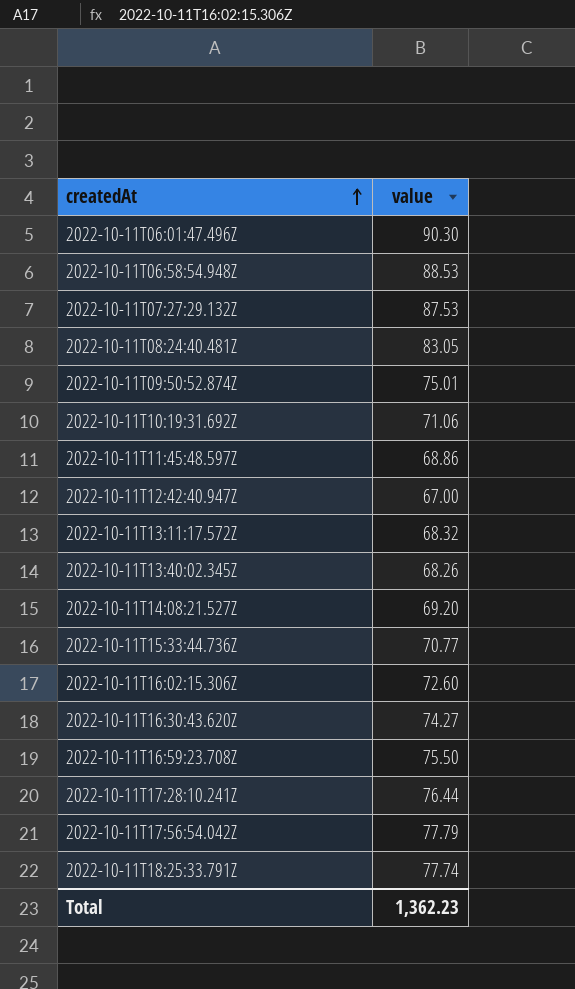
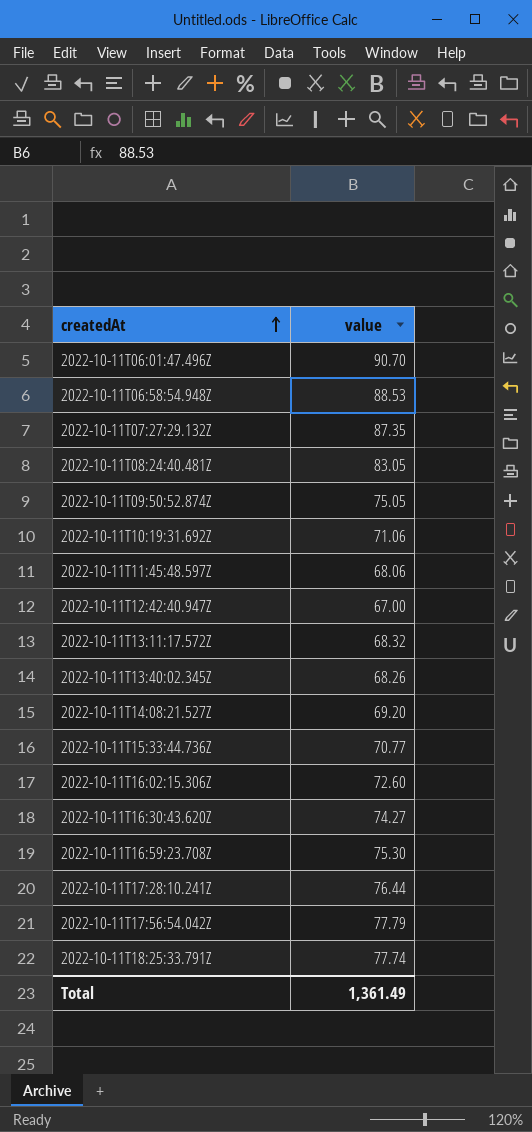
2022-10-11T06:01:47.496Z | value: 90.30 -> 90.70
2022-10-11T07:27:29.132Z | value: 87.53 -> 87.35
2022-10-11T09:50:52.874Z | value: 75.01 -> 75.05
2022-10-11T11:45:48.597Z | value: 68.86 -> 68.06
2022-10-11T16:59:23.708Z | value: 75.50 -> 75.30
Total | value: 1,362.23 -> 1,361.49

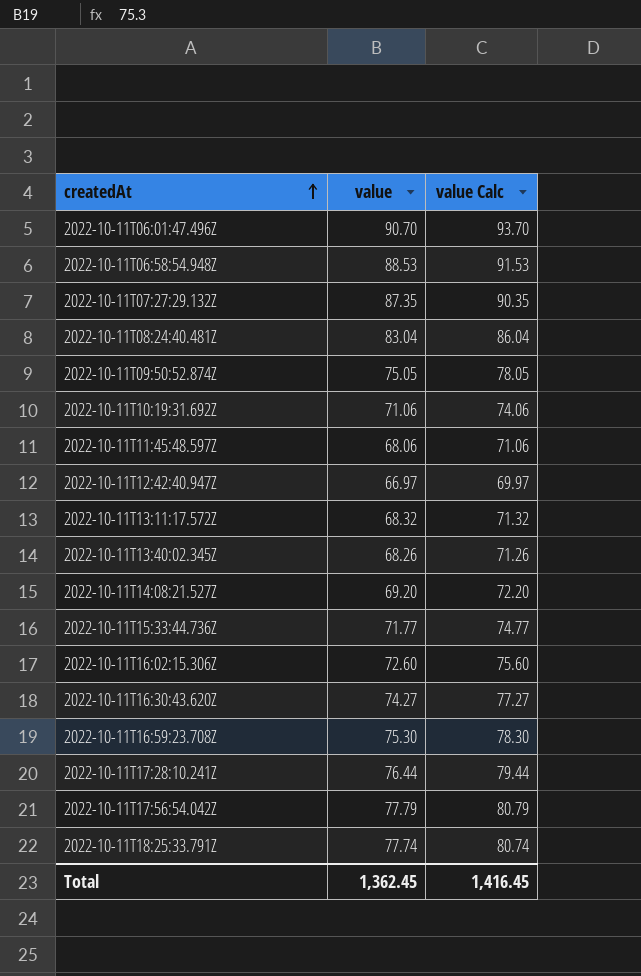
column value Calc | formula: none -> [value] + 3
2022-10-11T08:24:40.481Z | value: 83.05 -> 83.04
2022-10-11T12:42:40.947Z | value: 67.00 -> 66.97
2022-10-11T15:33:44.736Z | value: 70.77 -> 71.77
Total | value: 1,361.49 -> 1,362.45

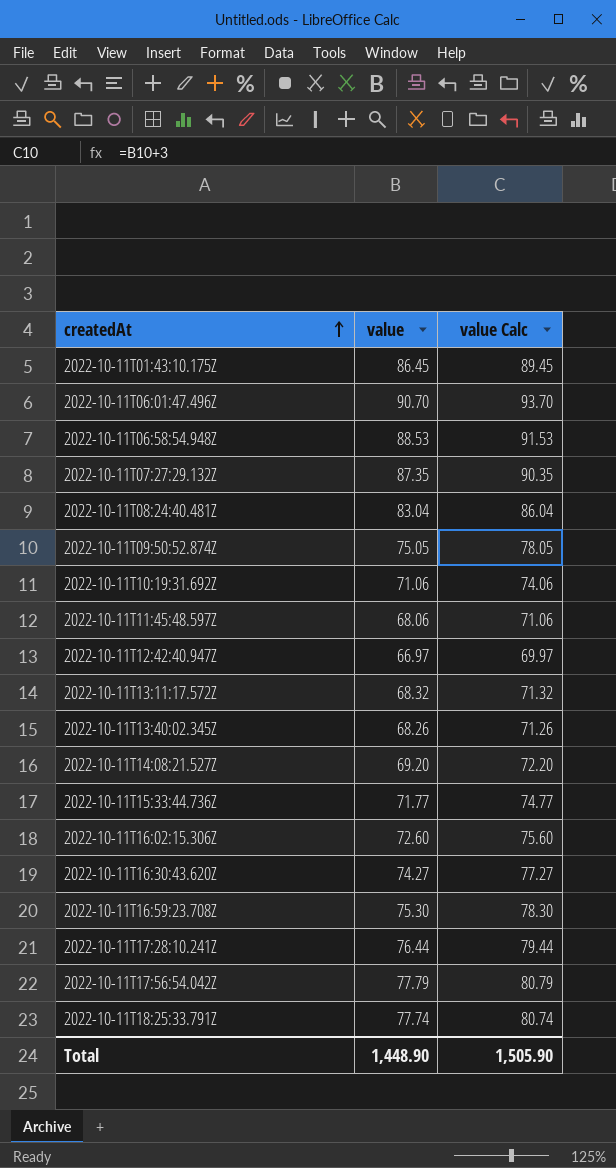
row 2022-10-11T01:43:10.175Z: none -> 86.45 | 89.45
Total | value: 1,362.45 -> 1,448.90
Total | value Calc: 1,416.45 -> 1,505.90

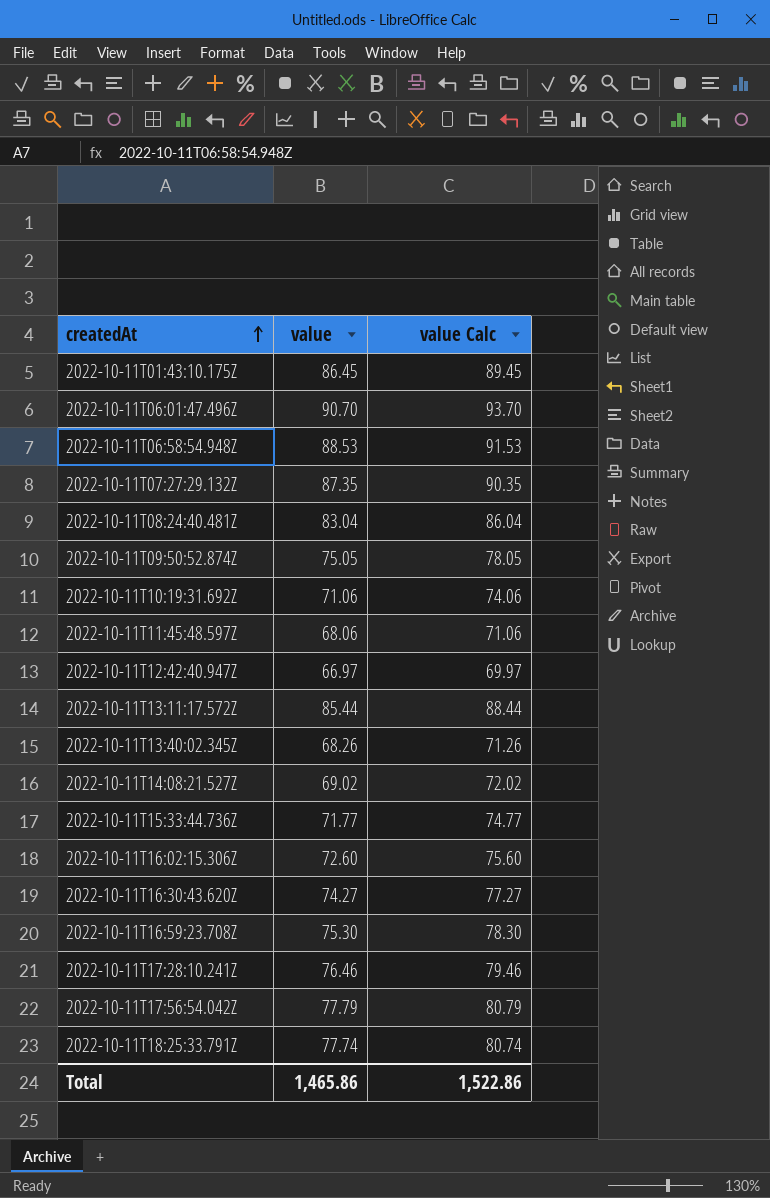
2022-10-11T13:11:17.572Z | value: 68.32 -> 85.44
2022-10-11T13:11:17.572Z | value Calc: 71.32 -> 88.44
2022-10-11T14:08:21.527Z | value: 69.20 -> 69.02
2022-10-11T14:08:21.527Z | value Calc: 72.20 -> 72.02
2022-10-11T17:28:10.241Z | value: 76.44 -> 76.46
2022-10-11T17:28:10.241Z | value Calc: 79.44 -> 79.46
Total | value: 1,448.90 -> 1,465.86
Total | value Calc: 1,505.90 -> 1,522.86

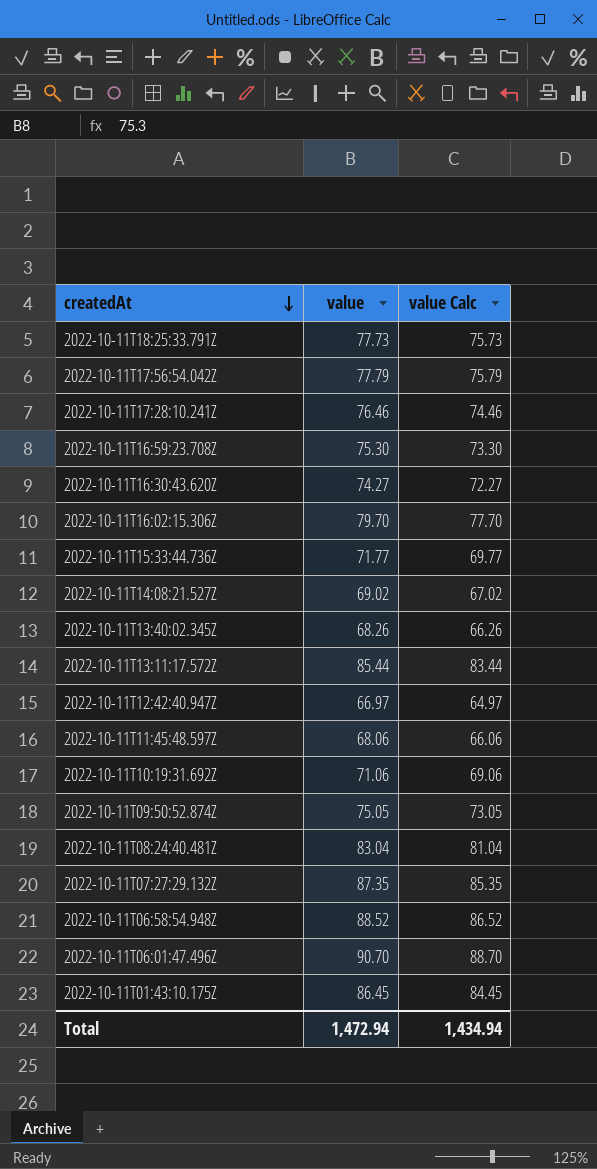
row order: createdAt ascending -> createdAt descending
column value Calc | formula: [value] + 3 -> [value] - 2
2022-10-11T18:25:33.791Z | value: 77.74 -> 77.73
2022-10-11T16:02:15.306Z | value: 72.60 -> 79.70
2022-10-11T06:58:54.948Z | value: 88.53 -> 88.52
Total | value: 1,465.86 -> 1,472.94
Total | value Calc: 1,522.86 -> 1,434.94

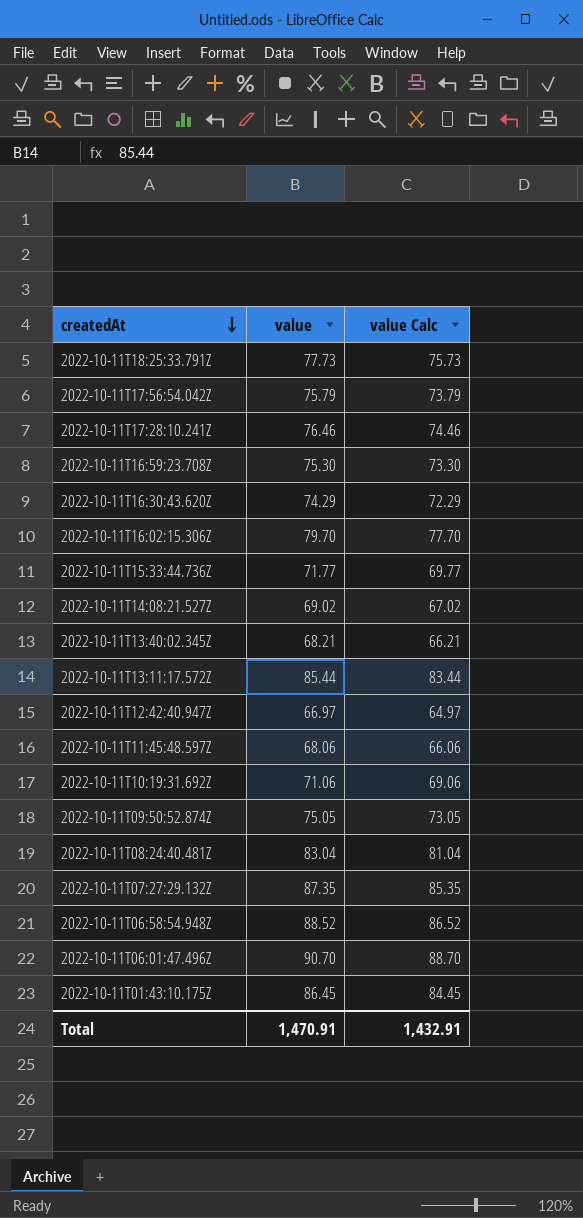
2022-10-11T17:56:54.042Z | value: 77.79 -> 75.79
2022-10-11T17:56:54.042Z | value Calc: 75.79 -> 73.79
2022-10-11T16:30:43.620Z | value: 74.27 -> 74.29
2022-10-11T16:30:43.620Z | value Calc: 72.27 -> 72.29
2022-10-11T13:40:02.345Z | value: 68.26 -> 68.21
2022-10-11T13:40:02.345Z | value Calc: 66.26 -> 66.21
Total | value: 1,472.94 -> 1,470.91
Total | value Calc: 1,434.94 -> 1,432.91

